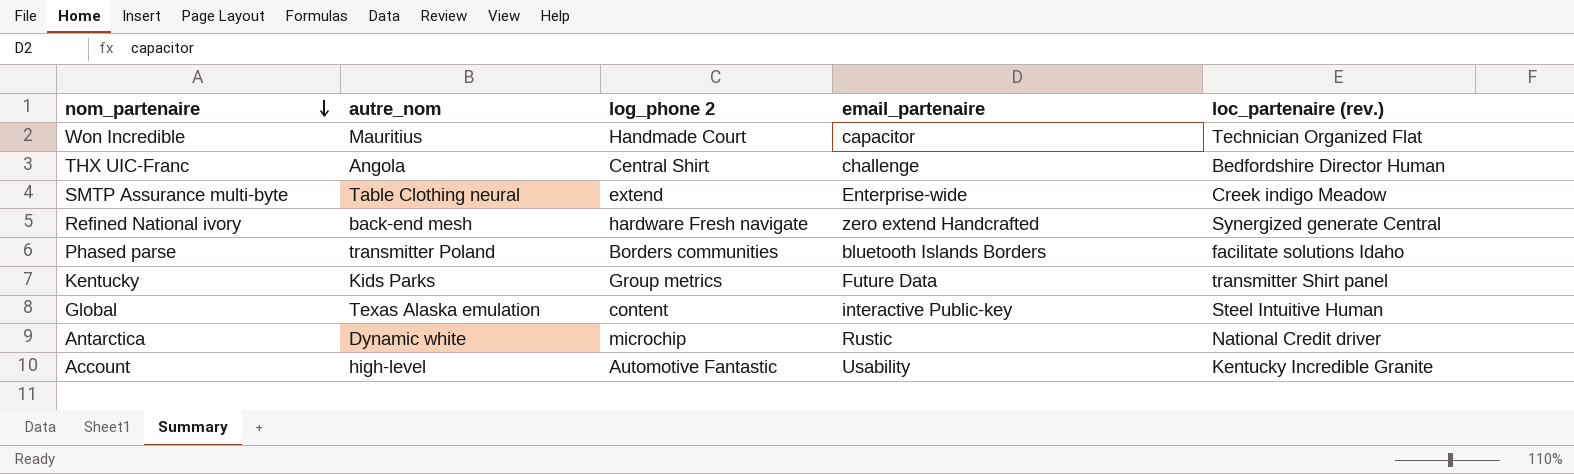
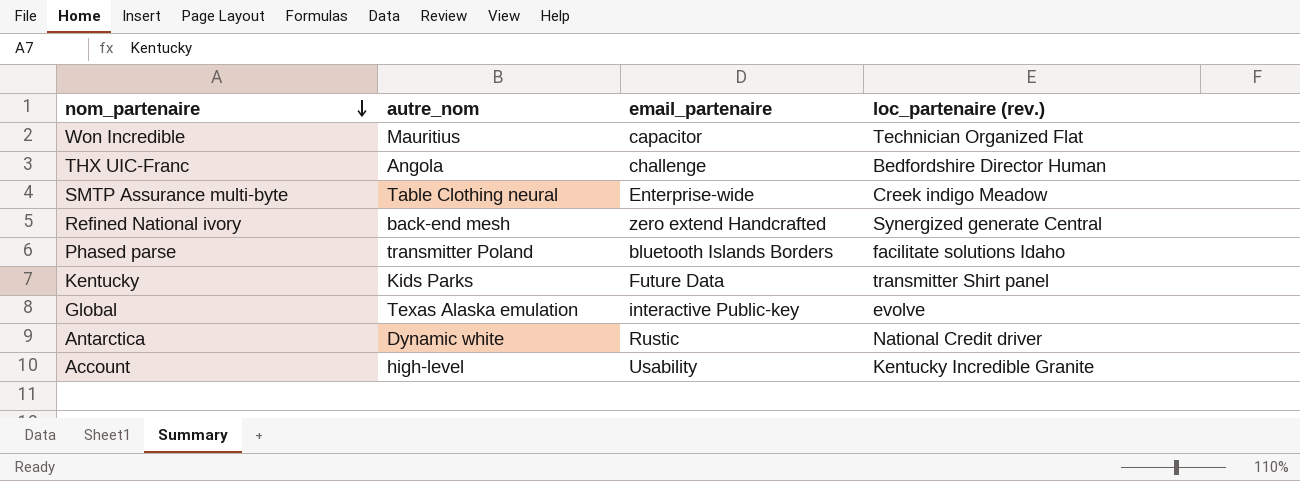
column log_phone 2 | position: 3 -> none
Global | loc_partenaire (rev.): Steel Intuitive Human -> evolve

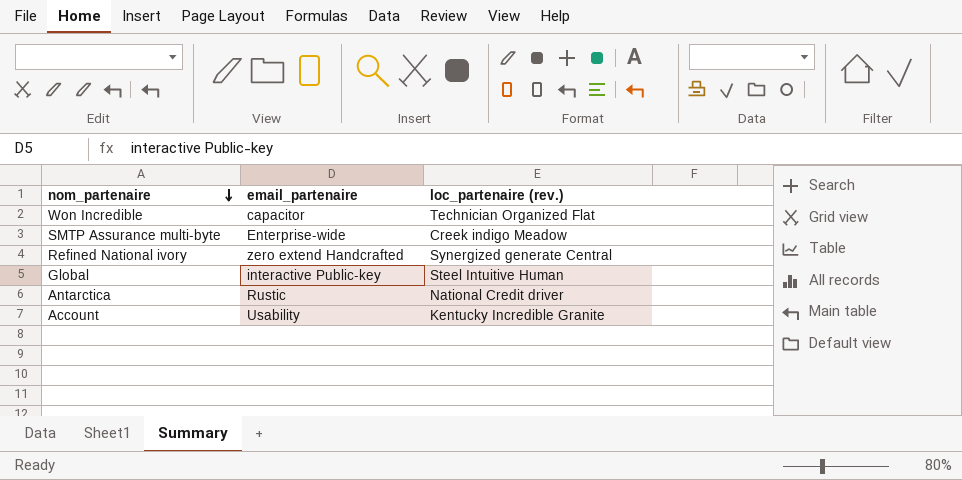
column autre_nom | position: 2 -> none
row THX UIC-Franc: Angola | challenge | Bedfordshire Director Human -> none
row Phased parse: transmitter Poland | bluetooth Islands Borders | facilitate solutions Idaho -> none
row Kentucky: Kids Parks | Future Data | transmitter Shirt panel -> none
Global | loc_partenaire (rev.): evolve -> Steel Intuitive Human

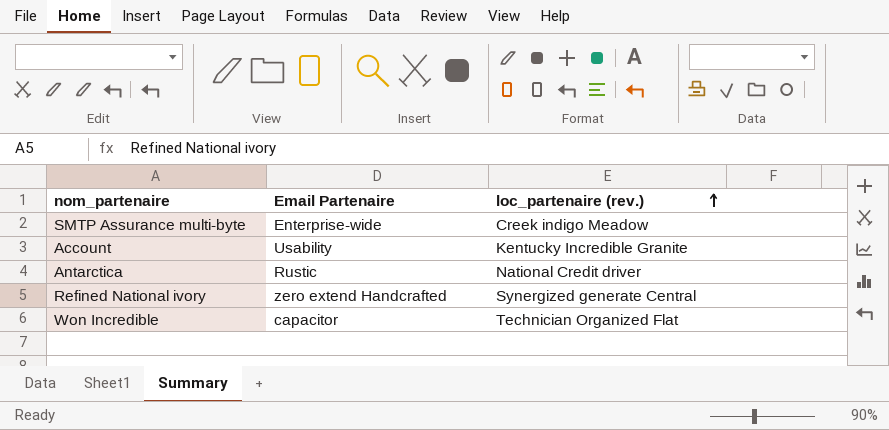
row order: nom_partenaire descending -> loc_partenaire (rev.) ascending
column name: email_partenaire -> Email Partenaire
row Global: interactive Public-key | Steel Intuitive Human -> none

